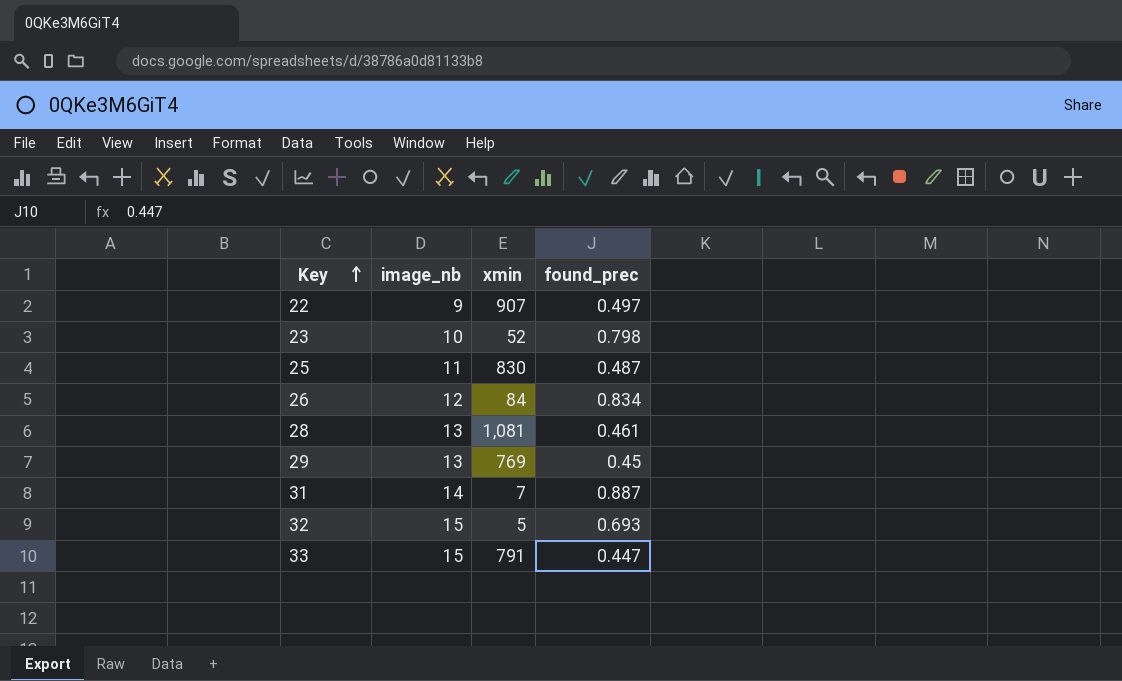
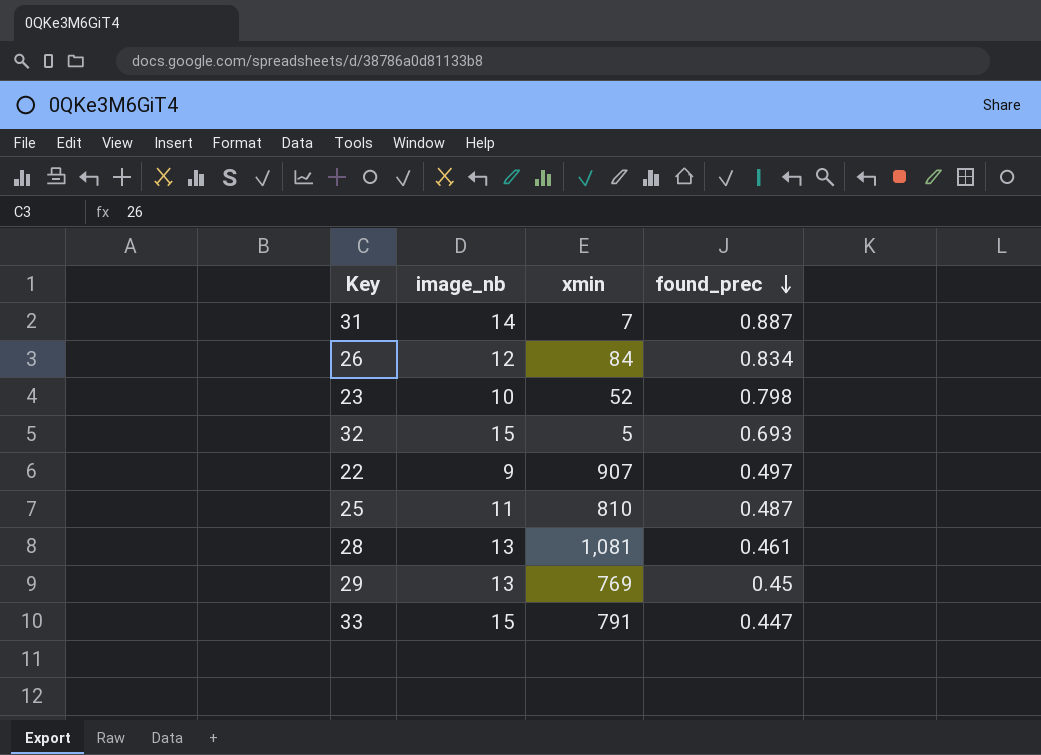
row order: Key ascending -> found_prec descending
25 | xmin: 830 -> 810

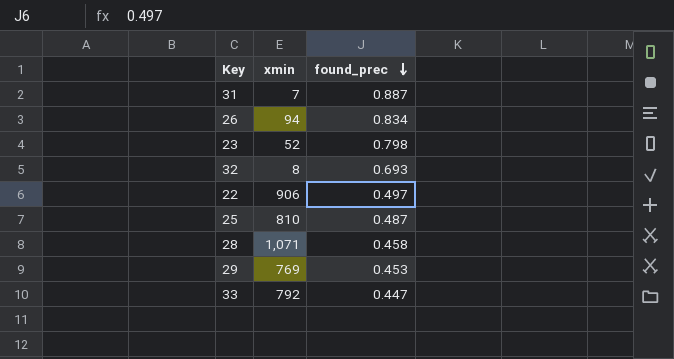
column image_nb | position: 2 -> none
26 | xmin: 84 -> 94
32 | xmin: 5 -> 8
22 | xmin: 907 -> 906
28 | xmin: 1,081 -> 1,071
28 | found_prec: 0.461 -> 0.458
29 | found_prec: 0.45 -> 0.453
33 | xmin: 791 -> 792

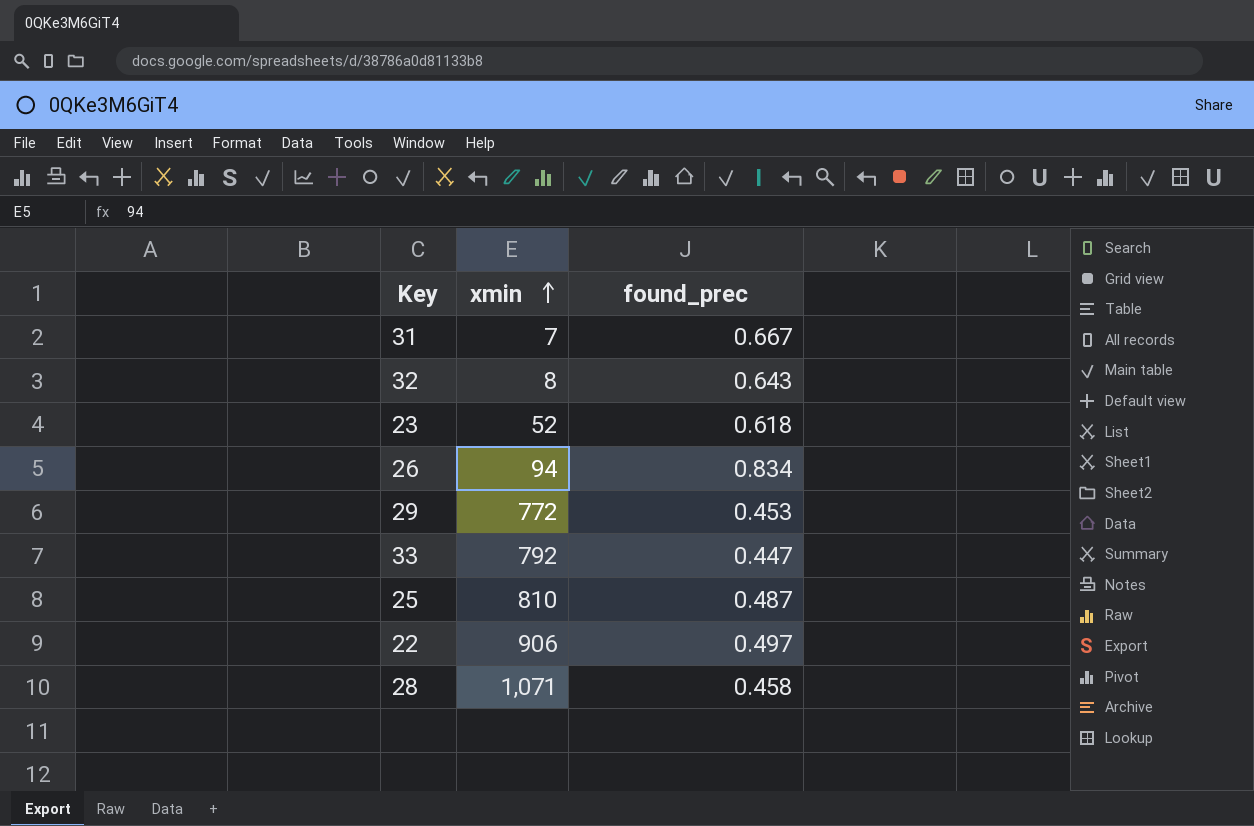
row order: found_prec descending -> xmin ascending
31 | found_prec: 0.887 -> 0.667
32 | found_prec: 0.693 -> 0.643
23 | found_prec: 0.798 -> 0.618
29 | xmin: 769 -> 772

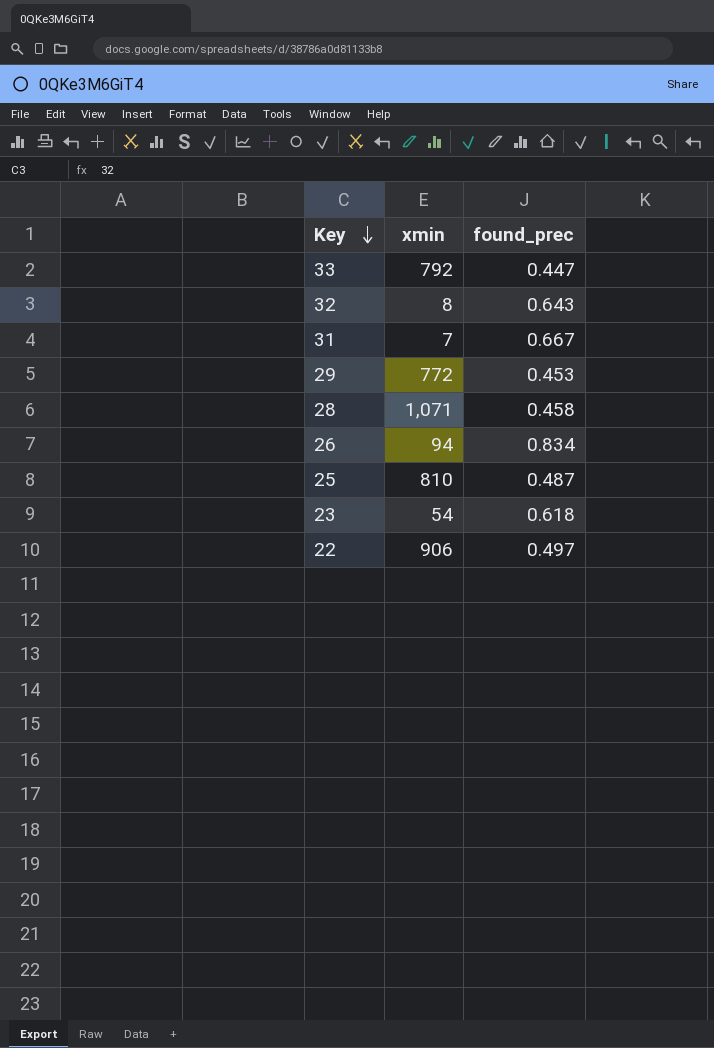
row order: xmin ascending -> Key descending
23 | xmin: 52 -> 54

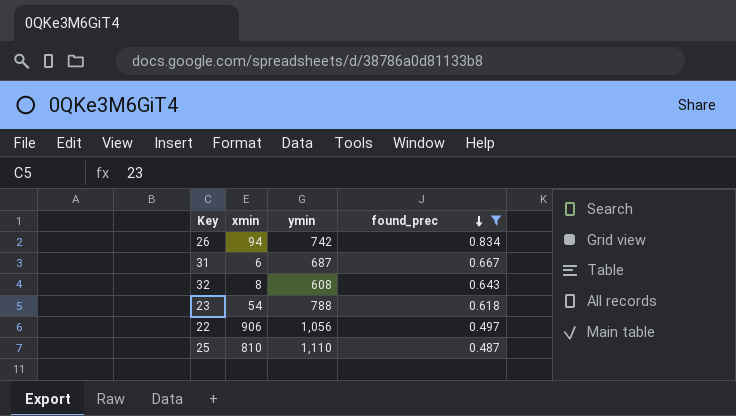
filter: none -> found_prec >= 0.487
row order: Key descending -> found_prec descending
column ymin | position: none -> 3
31 | xmin: 7 -> 6

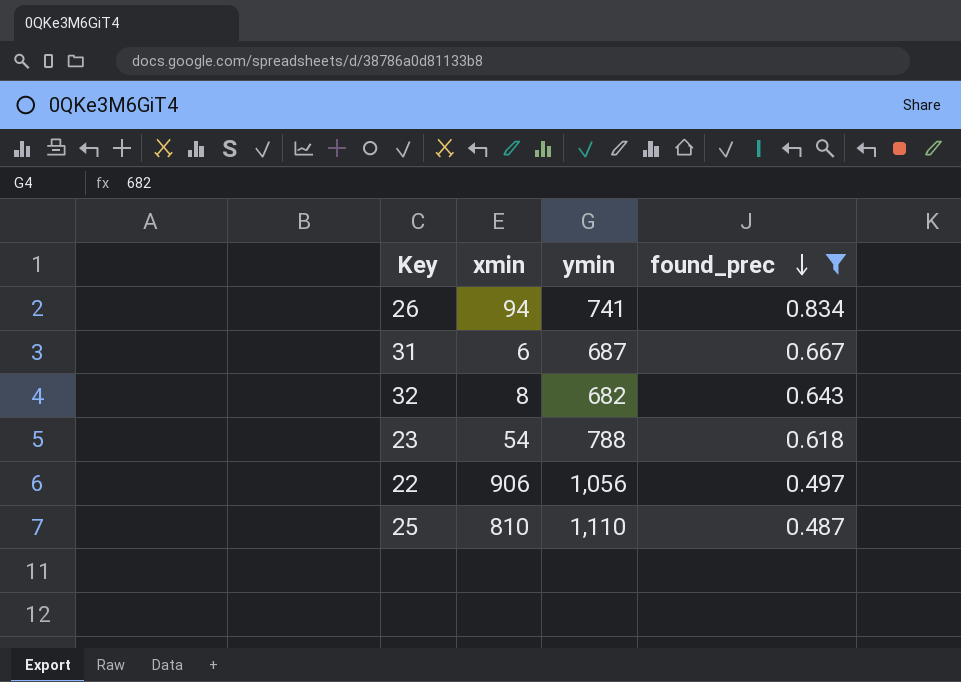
26 | ymin: 742 -> 741
32 | ymin: 608 -> 682

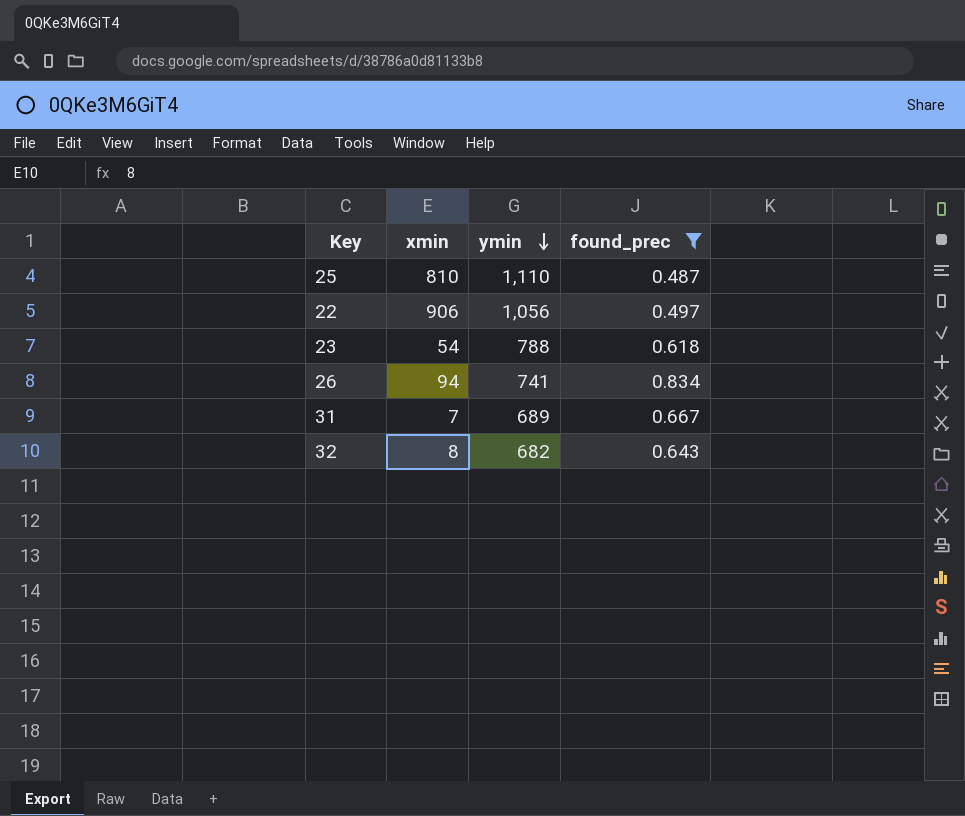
row order: found_prec descending -> ymin descending
31 | xmin: 6 -> 7
31 | ymin: 687 -> 689

